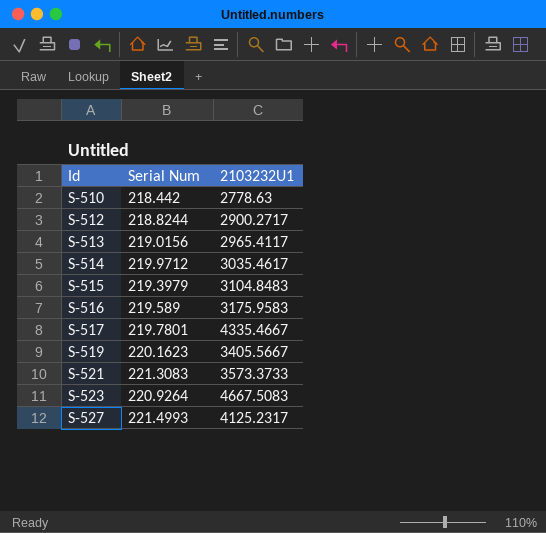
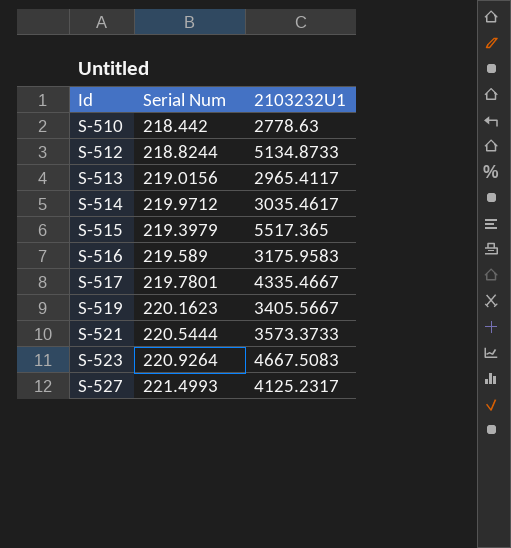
S-512 | 2103232U1: 2900.2717 -> 5134.8733
S-515 | 2103232U1: 3104.8483 -> 5517.365
S-521 | Serial Num: 221.3083 -> 220.5444

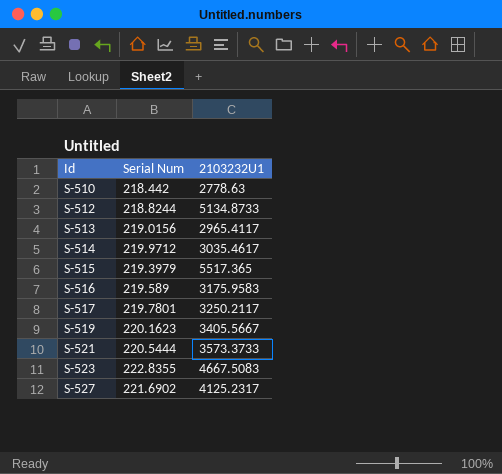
S-517 | 2103232U1: 4335.4667 -> 3250.2117
S-523 | Serial Num: 220.9264 -> 222.8355
S-527 | Serial Num: 221.4993 -> 221.6902

